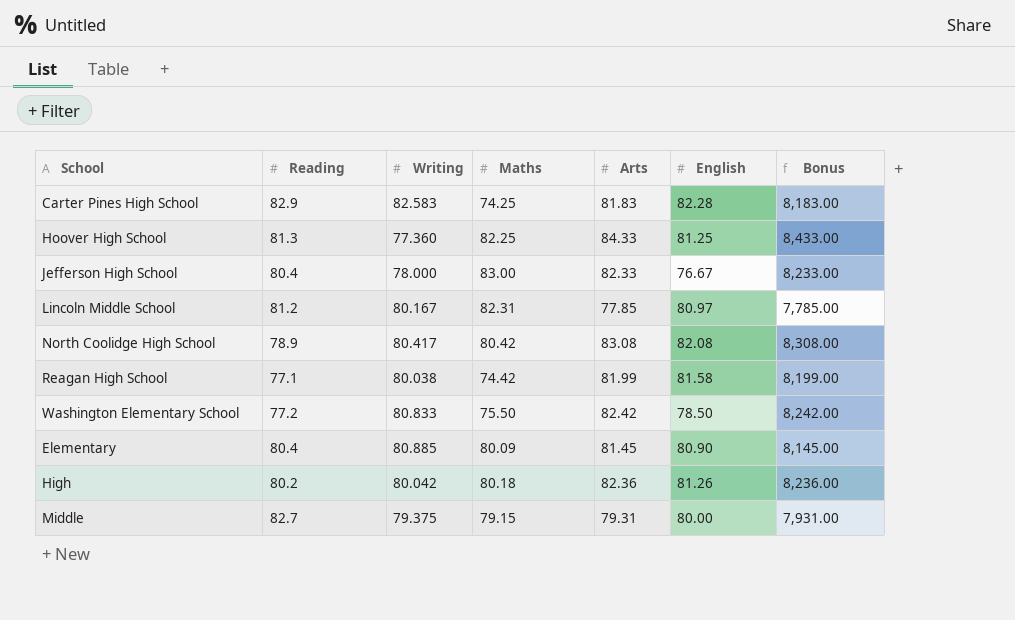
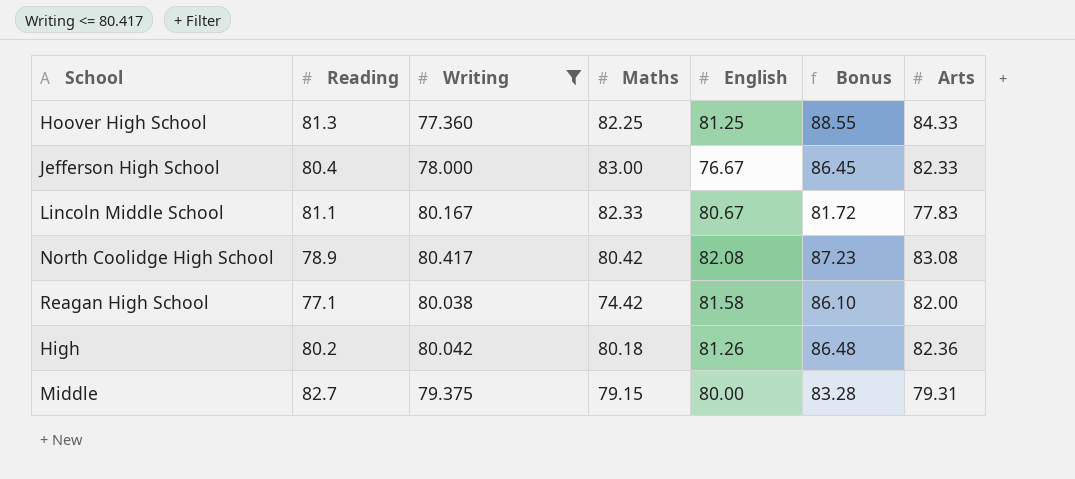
filter: none -> Writing <= 80.417
column Bonus | formula: [Arts] * 100 -> [Arts] * 1.05
column Arts | position: 5 -> 7
Lincoln Middle School | Reading: 81.2 -> 81.1
Lincoln Middle School | Maths: 82.31 -> 82.33
Lincoln Middle School | English: 80.97 -> 80.67
Lincoln Middle School | Arts: 77.85 -> 77.83
Reagan High School | Arts: 81.99 -> 82.00

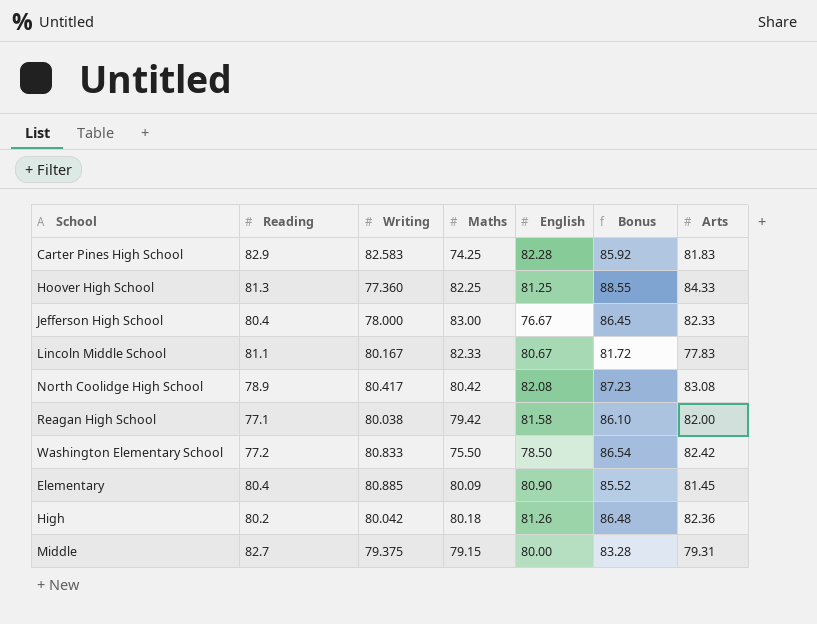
filter: Writing <= 80.417 -> none
Reagan High School | Maths: 74.42 -> 79.42

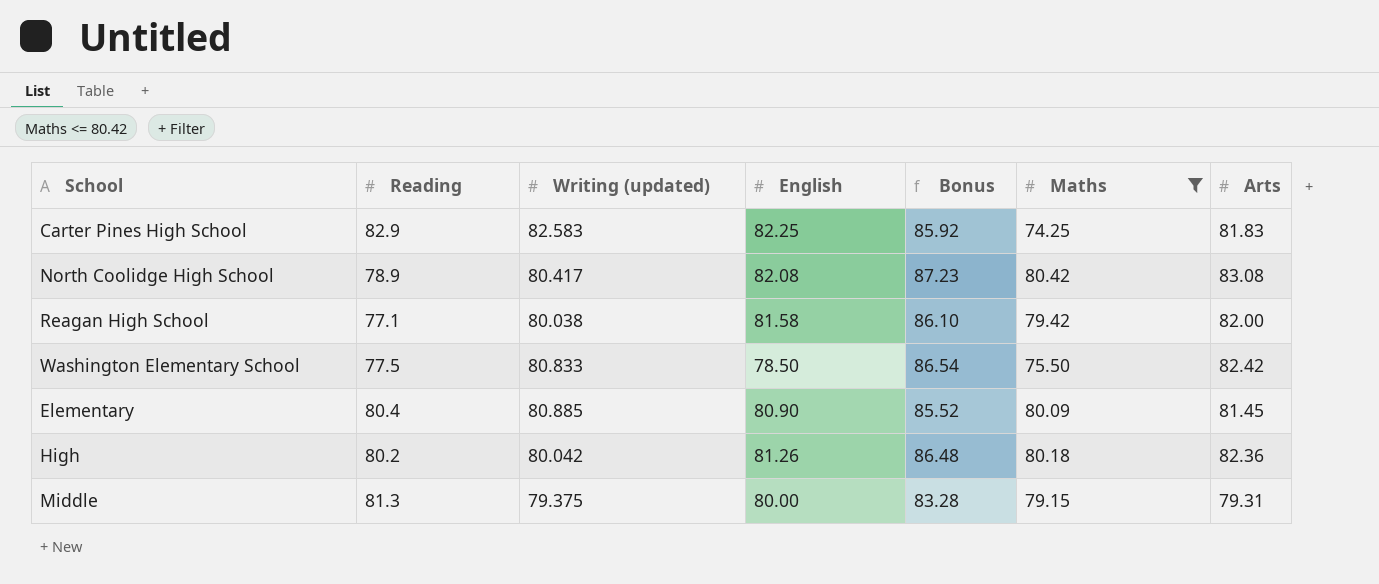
filter: none -> Maths <= 80.42
column name: Writing -> Writing (updated)
column Maths | position: 4 -> 6
Carter Pines High School | English: 82.28 -> 82.25
Washington Elementary School | Reading: 77.2 -> 77.5
Middle | Reading: 82.7 -> 81.3

